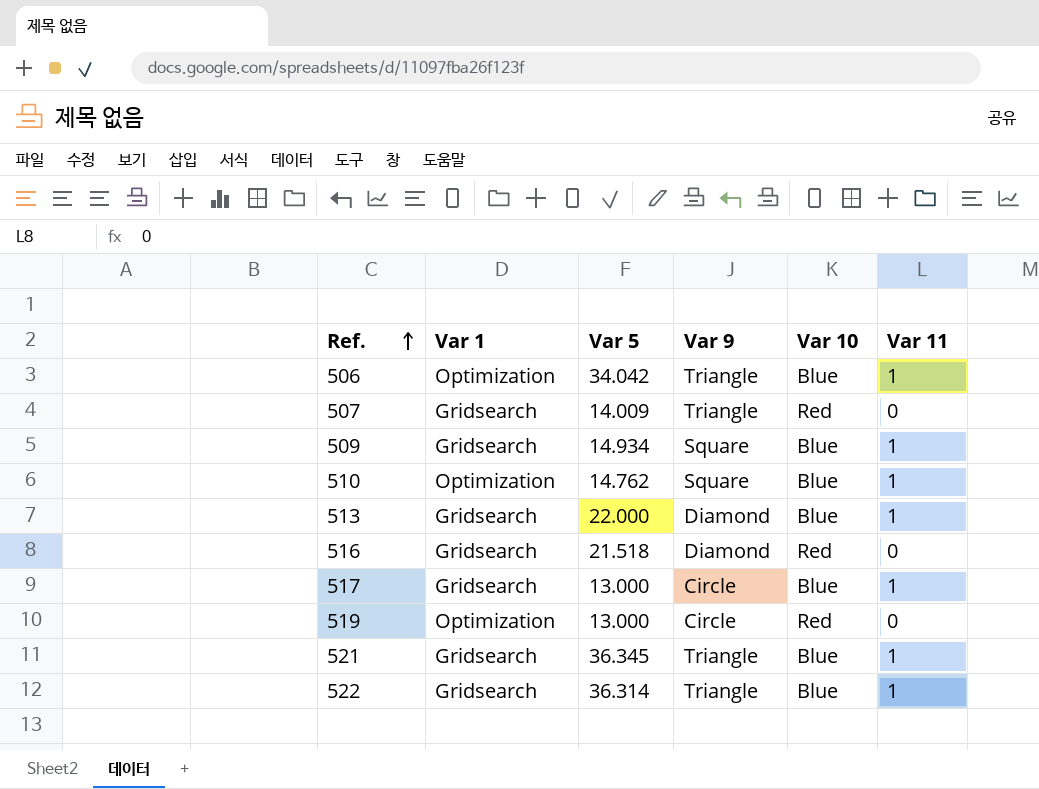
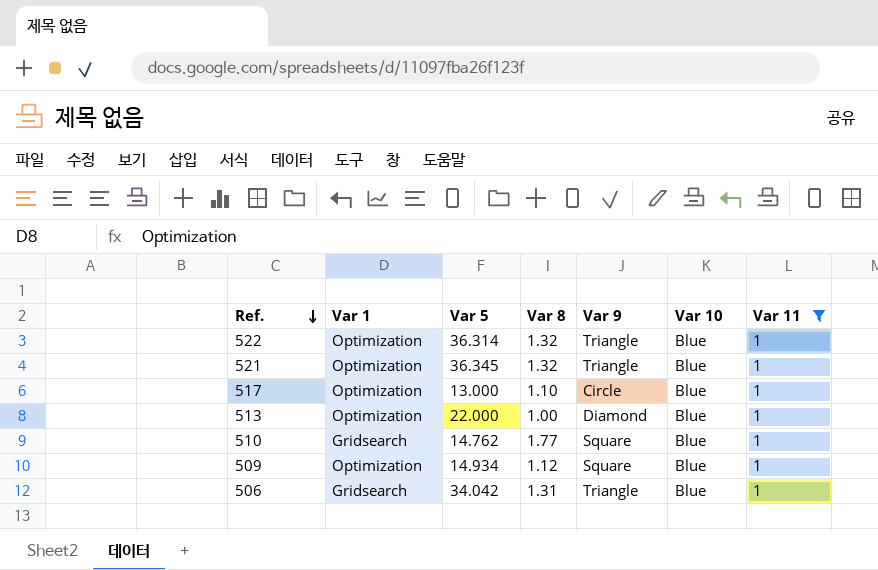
filter: none -> Var 11 = 1
row order: Ref. ascending -> Ref. descending
column Var 8 | position: none -> 4
522 | Var 1: Gridsearch -> Optimization
521 | Var 1: Gridsearch -> Optimization
517 | Var 1: Gridsearch -> Optimization
513 | Var 1: Gridsearch -> Optimization
510 | Var 1: Optimization -> Gridsearch
509 | Var 1: Gridsearch -> Optimization
506 | Var 1: Optimization -> Gridsearch

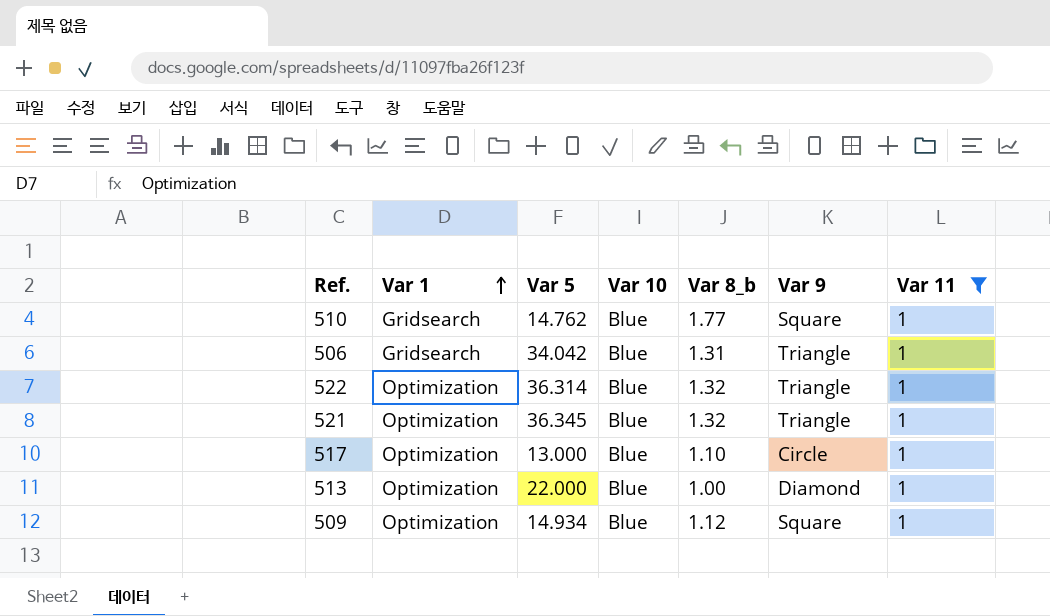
row order: Ref. descending -> Var 1 ascending
column Var 10 | position: 6 -> 4
column name: Var 8 -> Var 8_b

